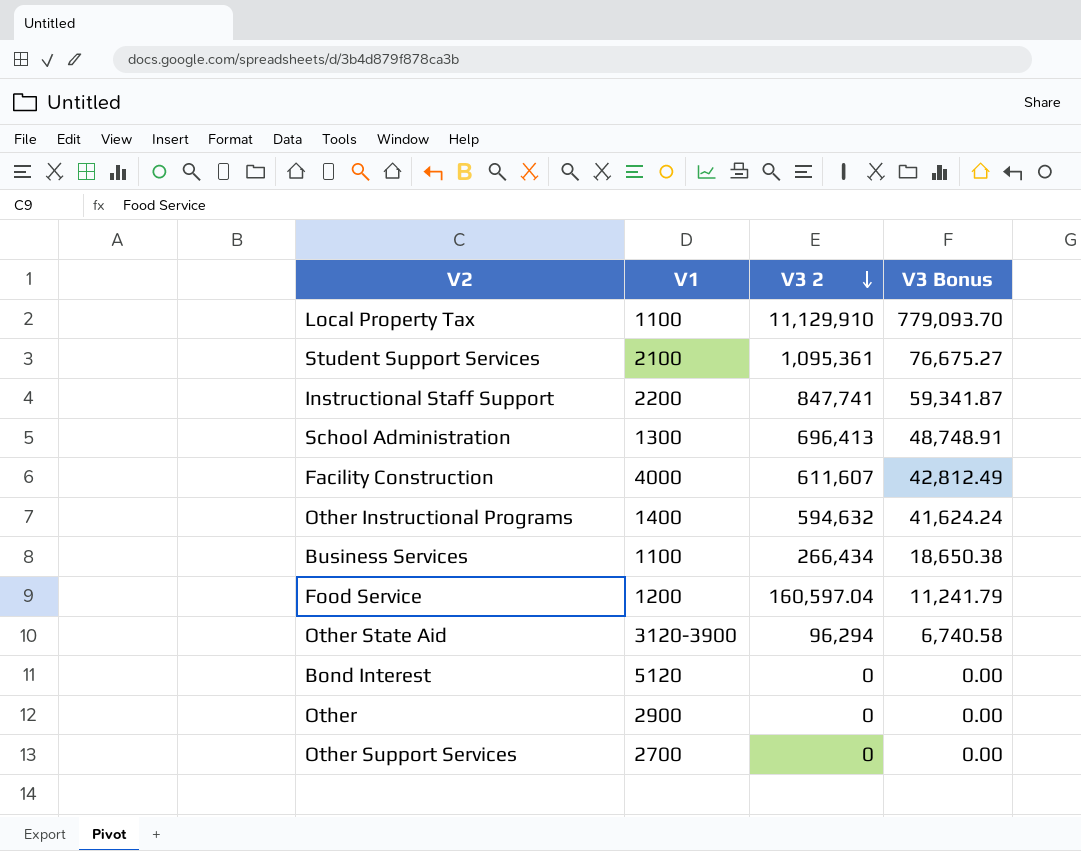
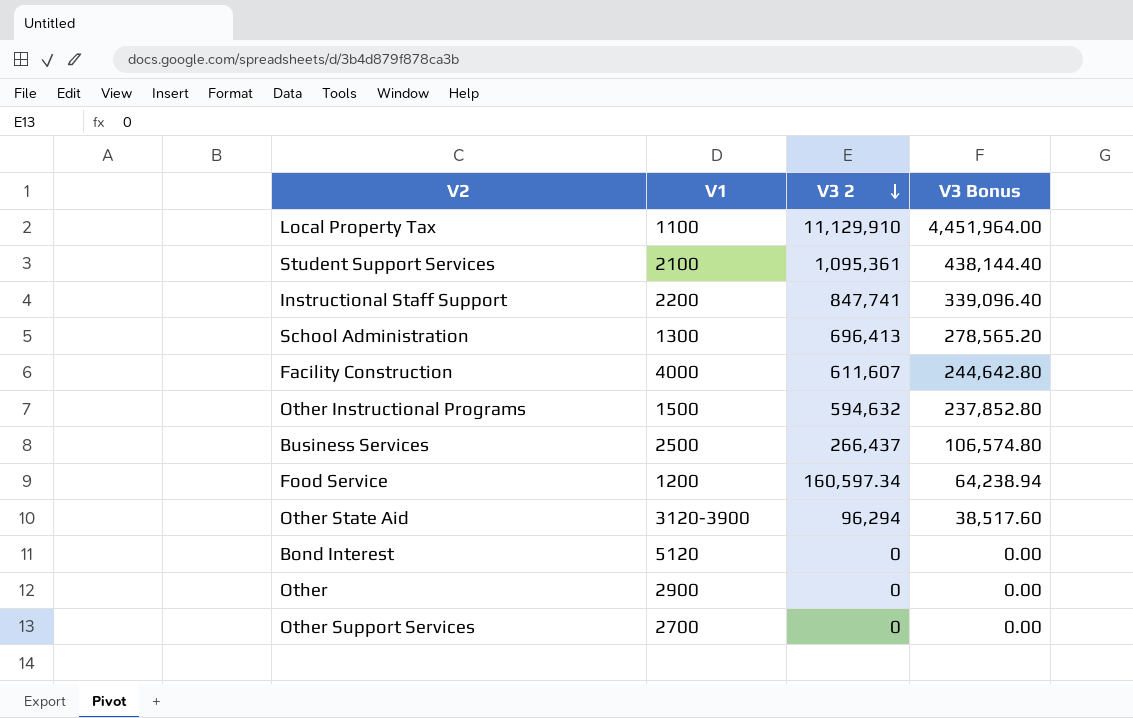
column V3 Bonus | formula: [V3 2] * 0.07 -> [V3 2] * 0.4
Other Instructional Programs | V1: 1400 -> 1500
Business Services | V1: 1100 -> 2500
Business Services | V3 2: 266,434 -> 266,437
Food Service | V3 2: 160,597.04 -> 160,597.34

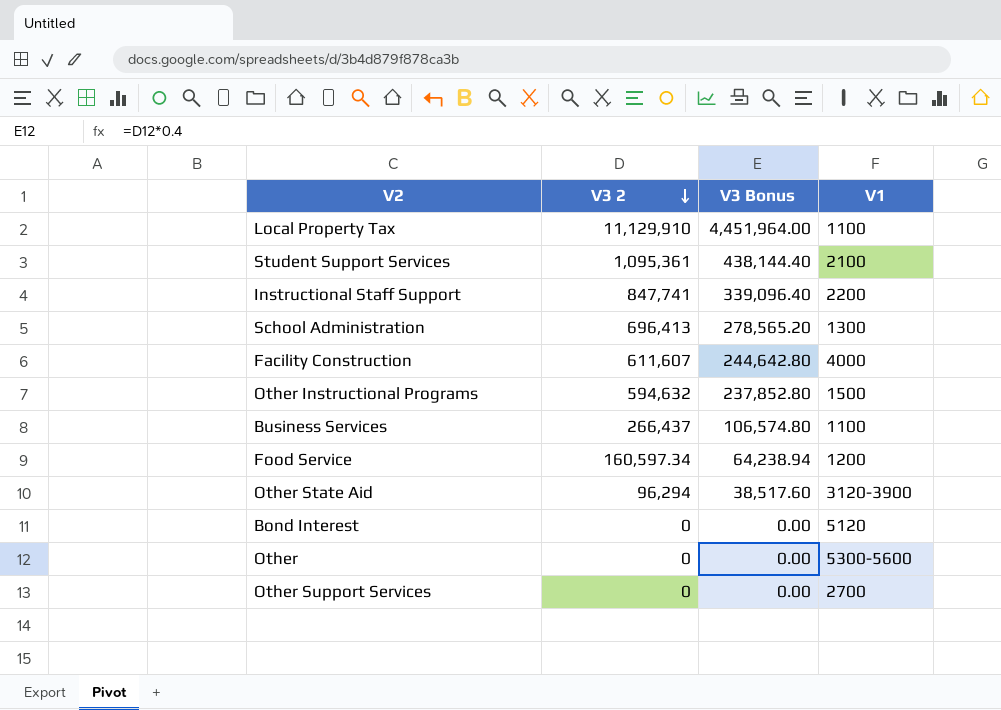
column V1 | position: 2 -> 4
Business Services | V1: 2500 -> 1100
Other | V1: 2900 -> 5300-5600

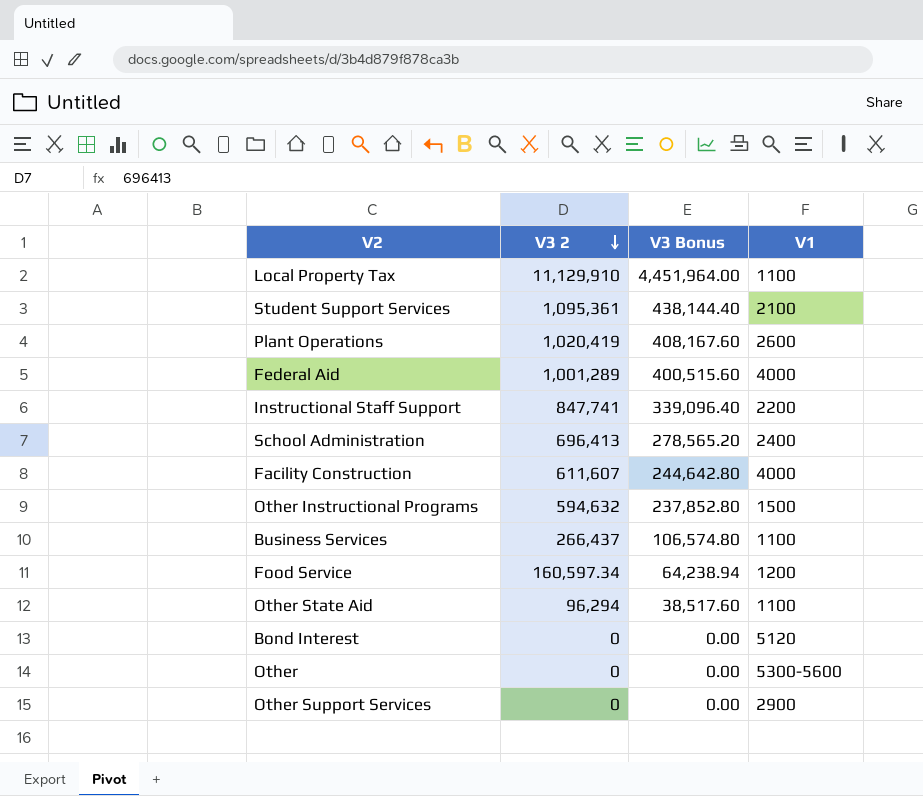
row Plant Operations: none -> 1,020,419 | 408,167.60 | 2600
row Federal Aid: none -> 1,001,289 | 400,515.60 | 4000
School Administration | V1: 1300 -> 2400
Other State Aid | V1: 3120-3900 -> 1100
Other Support Services | V1: 2700 -> 2900

